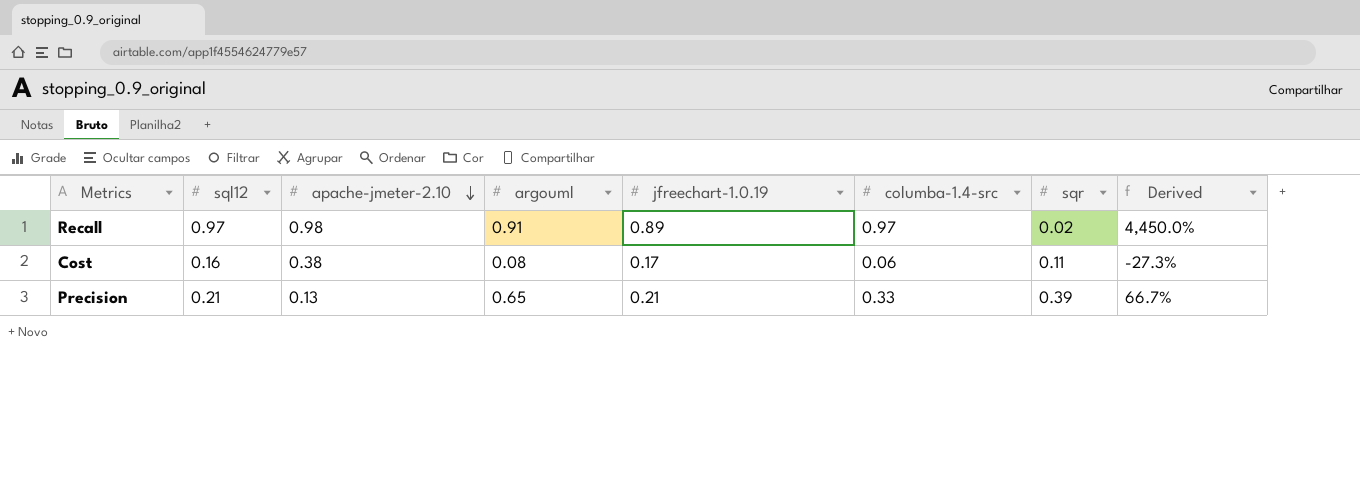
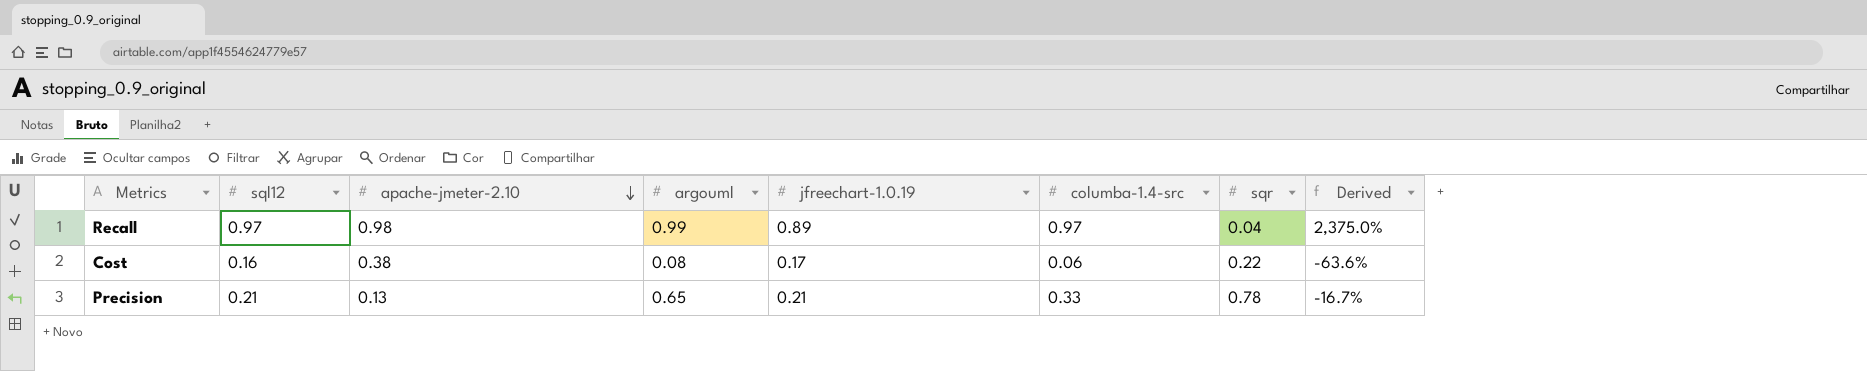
Recall | argouml: 0.91 -> 0.99
Recall | sqr: 0.02 -> 0.04
Recall | Derived: 4,450.0% -> 2,375.0%
Cost | sqr: 0.11 -> 0.22
Cost | Derived: -27.3% -> -63.6%
Precision | sqr: 0.39 -> 0.78
Precision | Derived: 66.7% -> -16.7%

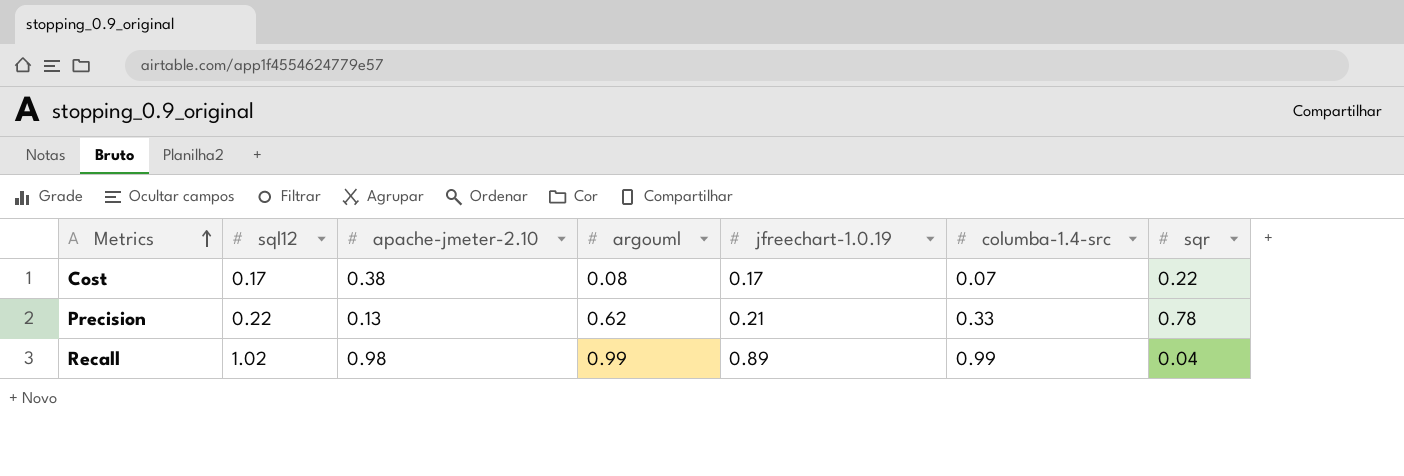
row order: apache-jmeter-2.10 descending -> Metrics ascending
column Derived | formula: ([argouml] - [sqr]) / [sqr] -> none
Cost | sql12: 0.16 -> 0.17
Cost | columba-1.4-src: 0.06 -> 0.07
Precision | sql12: 0.21 -> 0.22
Precision | argouml: 0.65 -> 0.62
Recall | sql12: 0.97 -> 1.02
Recall | columba-1.4-src: 0.97 -> 0.99

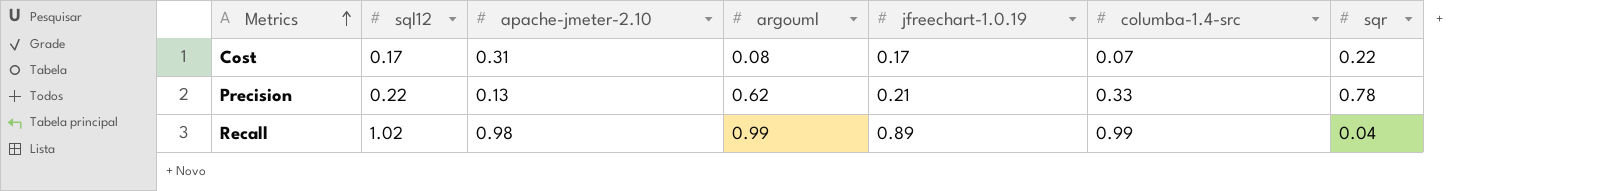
Cost | apache-jmeter-2.10: 0.38 -> 0.31

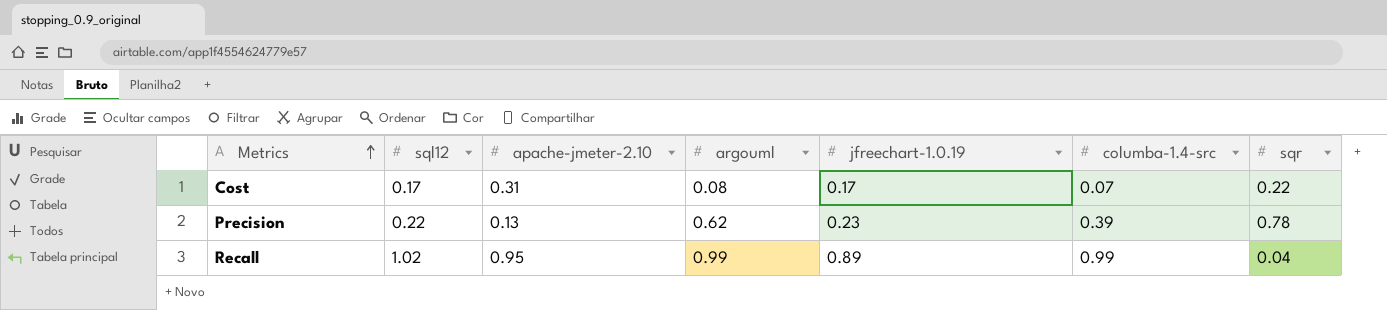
Precision | jfreechart-1.0.19: 0.21 -> 0.23
Precision | columba-1.4-src: 0.33 -> 0.39
Recall | apache-jmeter-2.10: 0.98 -> 0.95

